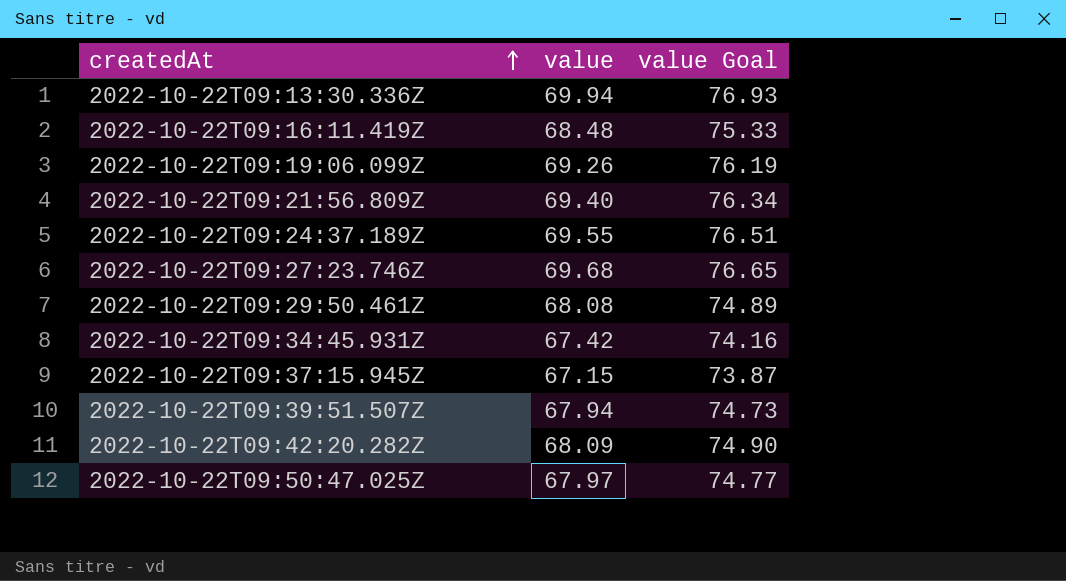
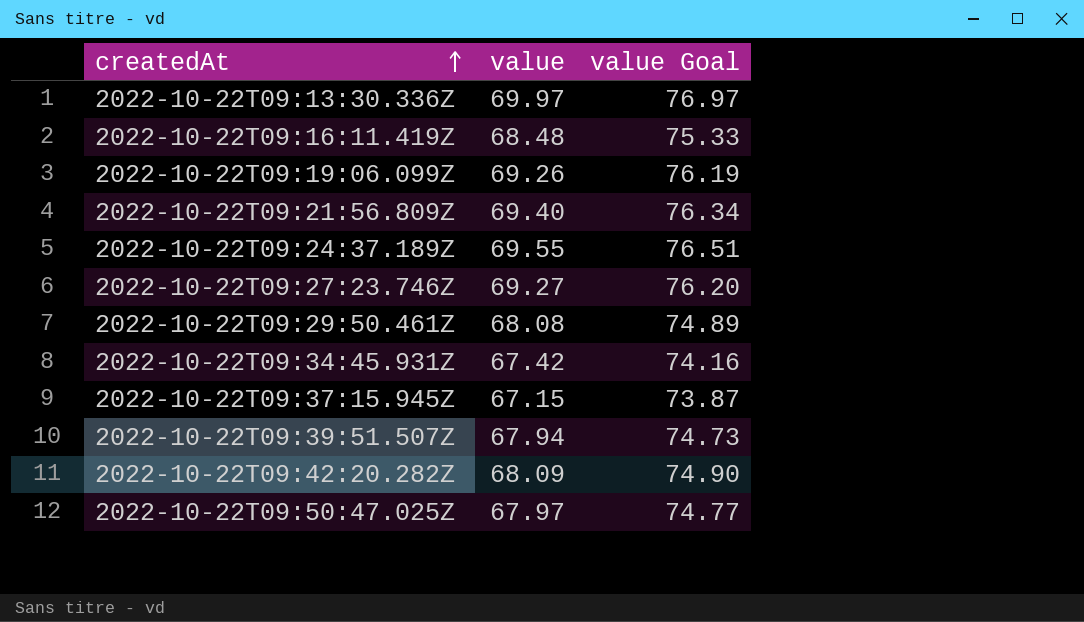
2022-10-22T09:13:30.336Z | value: 69.94 -> 69.97
2022-10-22T09:13:30.336Z | value Goal: 76.93 -> 76.97
2022-10-22T09:27:23.746Z | value: 69.68 -> 69.27
2022-10-22T09:27:23.746Z | value Goal: 76.65 -> 76.20

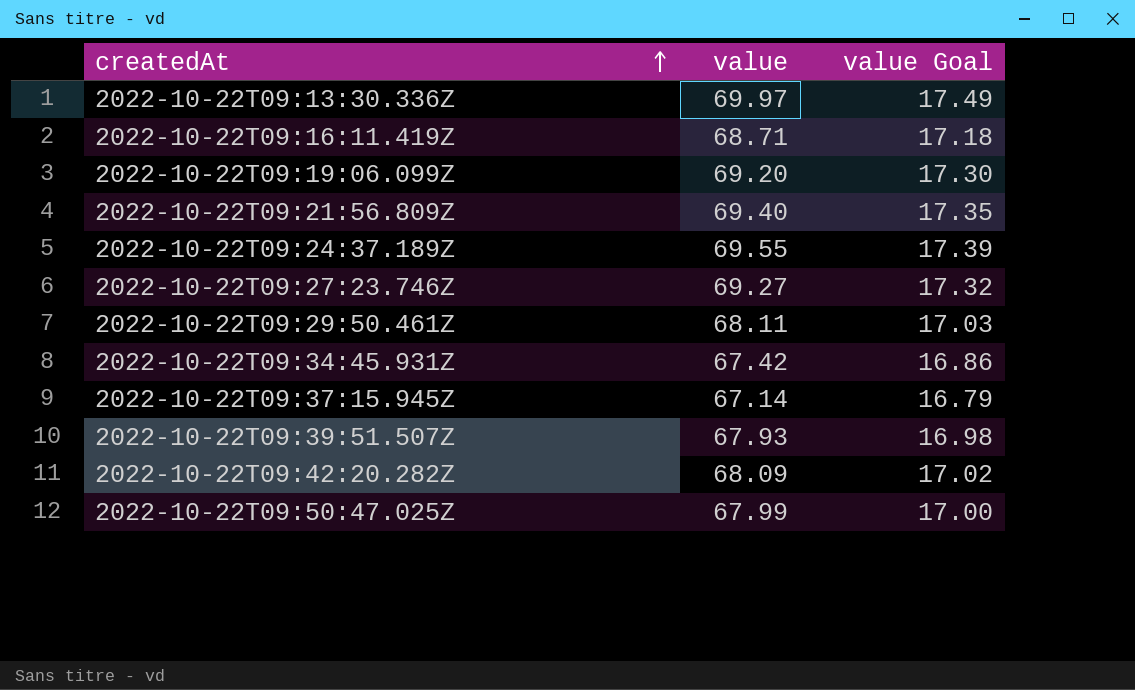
column value Goal | formula: [value] * 1.1 -> [value] * 0.25
2022-10-22T09:16:11.419Z | value: 68.48 -> 68.71
2022-10-22T09:19:06.099Z | value: 69.26 -> 69.20
2022-10-22T09:29:50.461Z | value: 68.08 -> 68.11
2022-10-22T09:37:15.945Z | value: 67.15 -> 67.14
2022-10-22T09:39:51.507Z | value: 67.94 -> 67.93
2022-10-22T09:50:47.025Z | value: 67.97 -> 67.99

